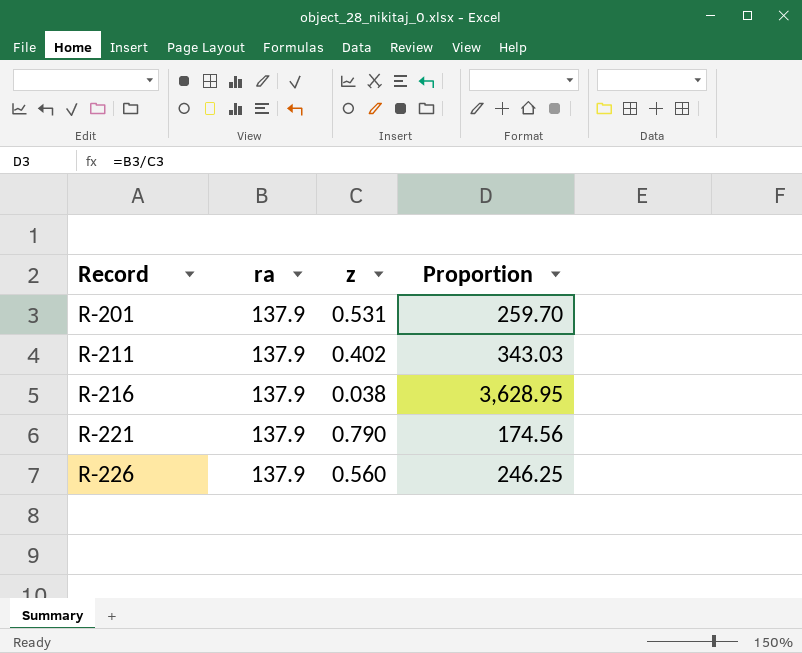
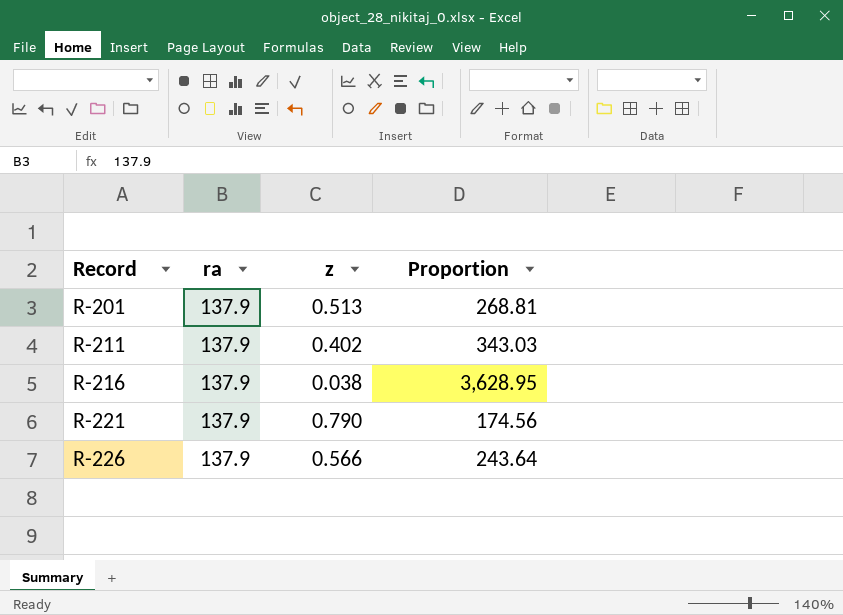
R-201 | z: 0.531 -> 0.513
R-201 | Proportion: 259.70 -> 268.81
R-226 | z: 0.560 -> 0.566
R-226 | Proportion: 246.25 -> 243.64

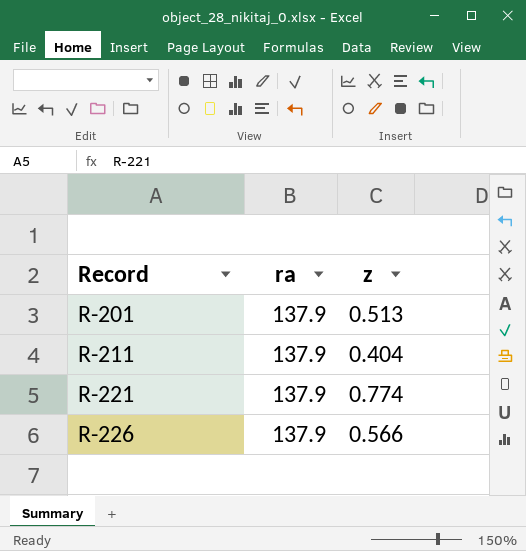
column Proportion | formula: [ra] / [z] -> none
row R-216: 137.9 | 0.038 | 3,628.95 -> none
R-211 | z: 0.402 -> 0.404
R-221 | z: 0.790 -> 0.774

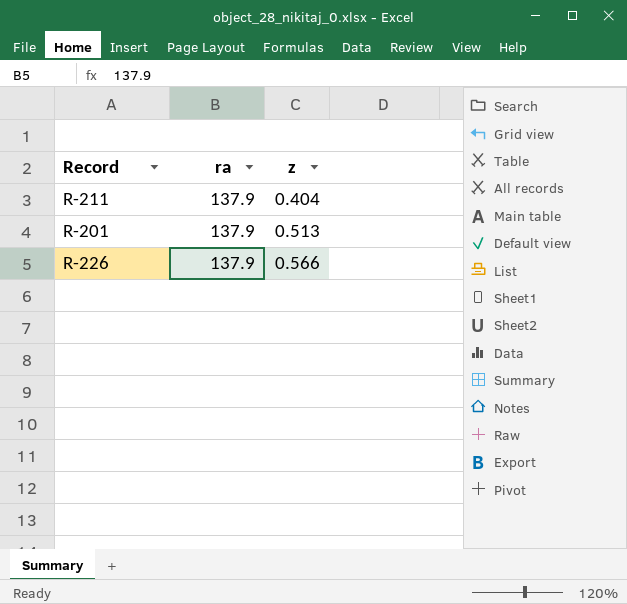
row order: Record ascending -> z ascending
row R-221: 137.9 | 0.774 -> none

